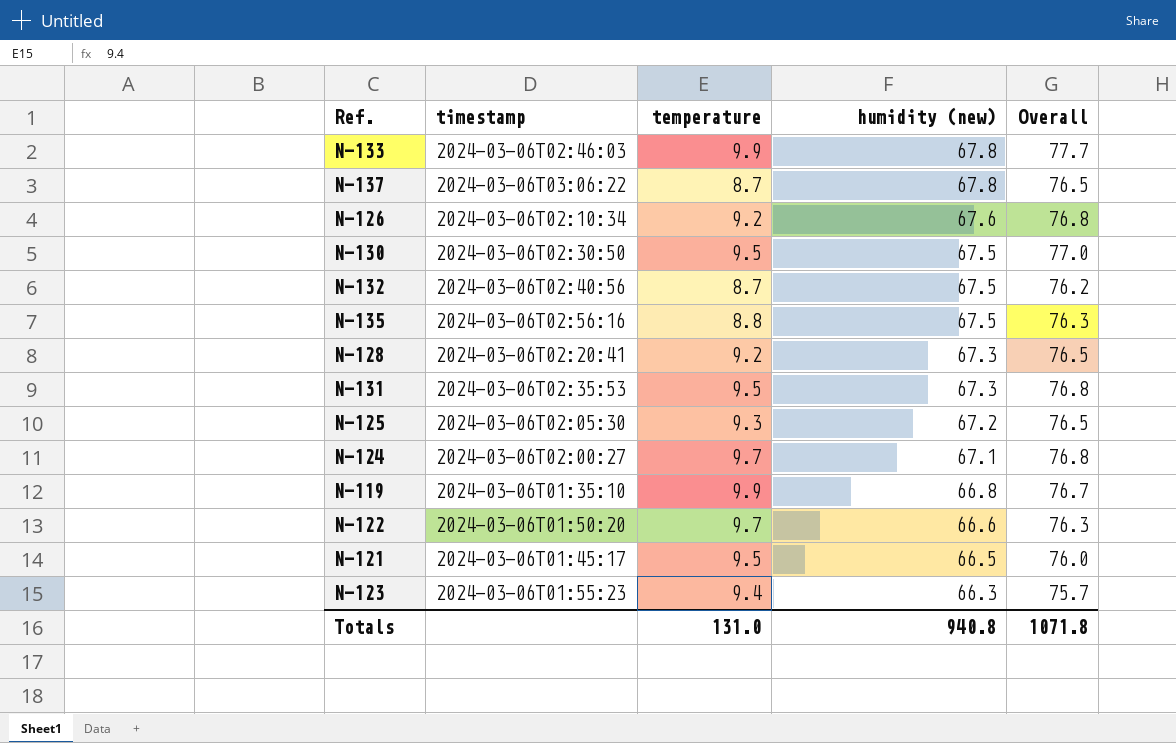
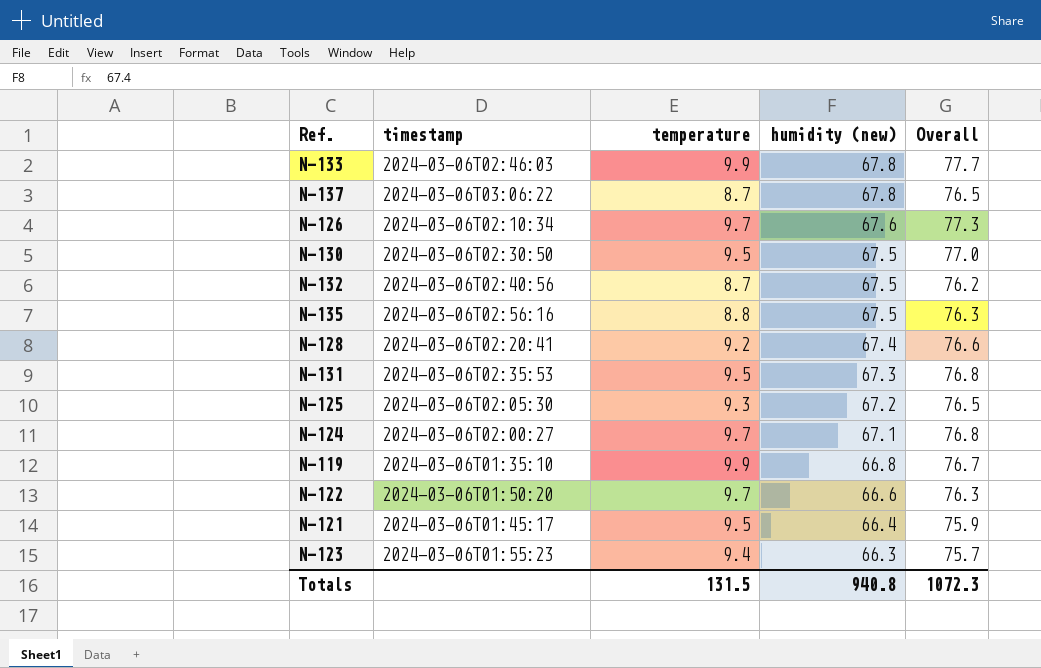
N-126 | temperature: 9.2 -> 9.7
N-126 | Overall: 76.8 -> 77.3
N-128 | humidity (new): 67.3 -> 67.4
N-128 | Overall: 76.5 -> 76.6
N-121 | humidity (new): 66.5 -> 66.4
N-121 | Overall: 76.0 -> 75.9
Totals | temperature: 131.0 -> 131.5
Totals | Overall: 1071.8 -> 1072.3

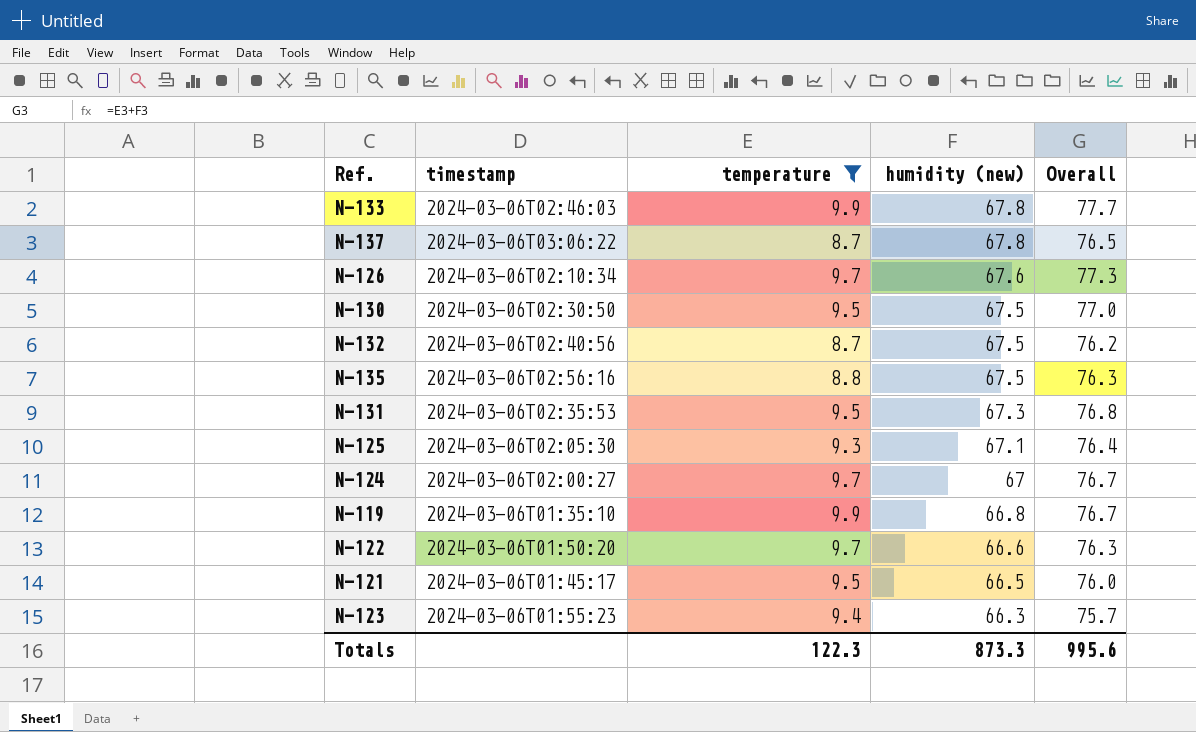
filter: none -> temperature != 9.2
N-125 | humidity (new): 67.2 -> 67.1
N-125 | Overall: 76.5 -> 76.4
N-124 | humidity (new): 67.1 -> 67
N-124 | Overall: 76.8 -> 76.7
N-121 | humidity (new): 66.4 -> 66.5
N-121 | Overall: 75.9 -> 76.0
Totals | temperature: 131.5 -> 122.3
Totals | humidity (new): 940.8 -> 873.3
Totals | Overall: 1072.3 -> 995.6

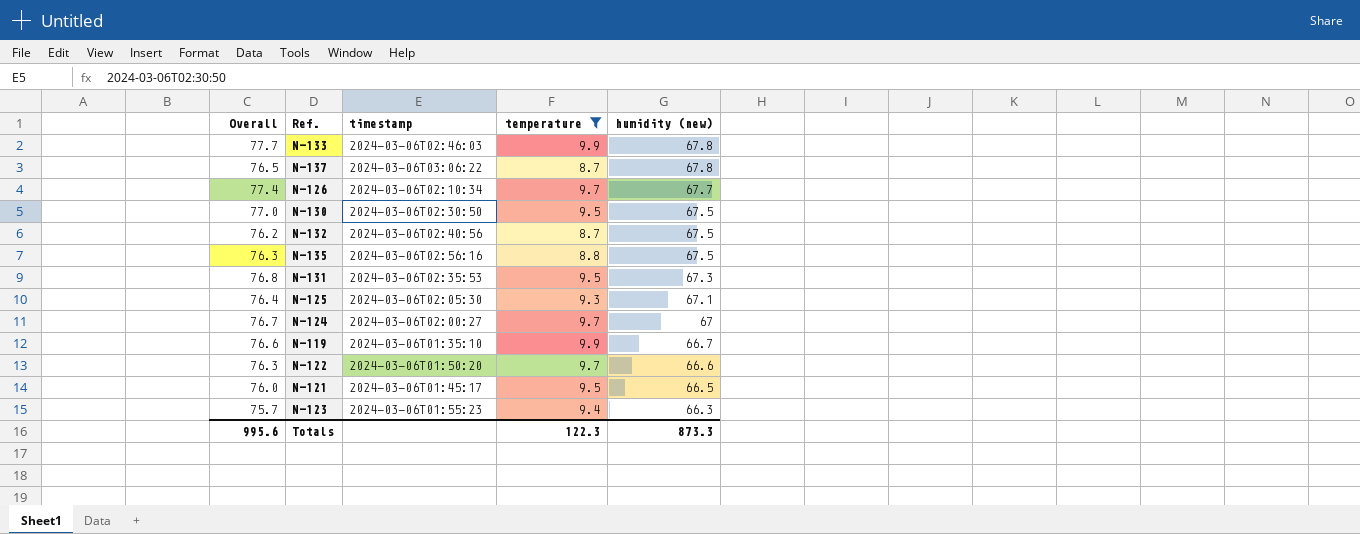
column Overall | position: 5 -> 1
N-126 | Overall: 77.3 -> 77.4
N-126 | humidity (new): 67.6 -> 67.7
N-119 | Overall: 76.7 -> 76.6
N-119 | humidity (new): 66.8 -> 66.7

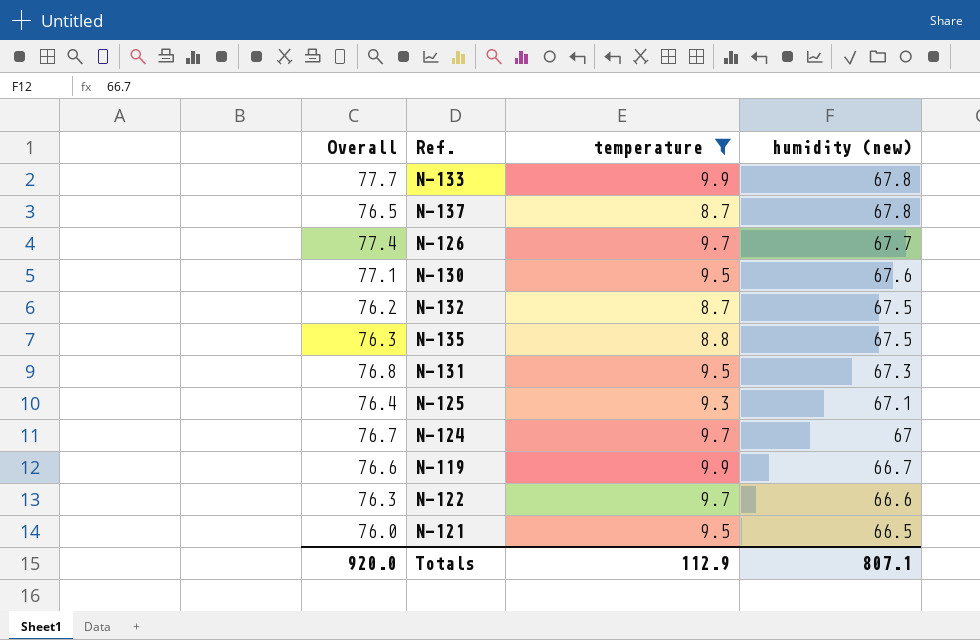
column timestamp | position: 3 -> none
row N-123: 75.7 | 2024-03-06T01:55:23 | 9.4 | 66.3 -> none
N-130 | Overall: 77.0 -> 77.1
N-130 | humidity (new): 67.5 -> 67.6
Totals | Overall: 995.6 -> 920.0
Totals | temperature: 122.3 -> 112.9
Totals | humidity (new): 873.3 -> 807.1

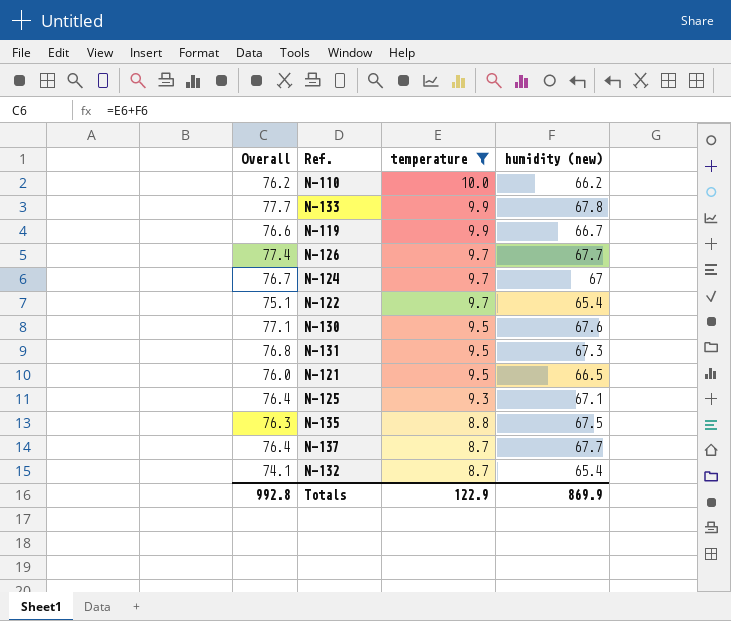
row order: humidity (new) descending -> temperature descending
row N-110: none -> 76.2 | 10.0 | 66.2
N-122 | Overall: 76.3 -> 75.1
N-122 | humidity (new): 66.6 -> 65.4
N-137 | Overall: 76.5 -> 76.4
N-137 | humidity (new): 67.8 -> 67.7
N-132 | Overall: 76.2 -> 74.1
N-132 | humidity (new): 67.5 -> 65.4
Totals | Overall: 920.0 -> 992.8
Totals | temperature: 112.9 -> 122.9
Totals | humidity (new): 807.1 -> 869.9

